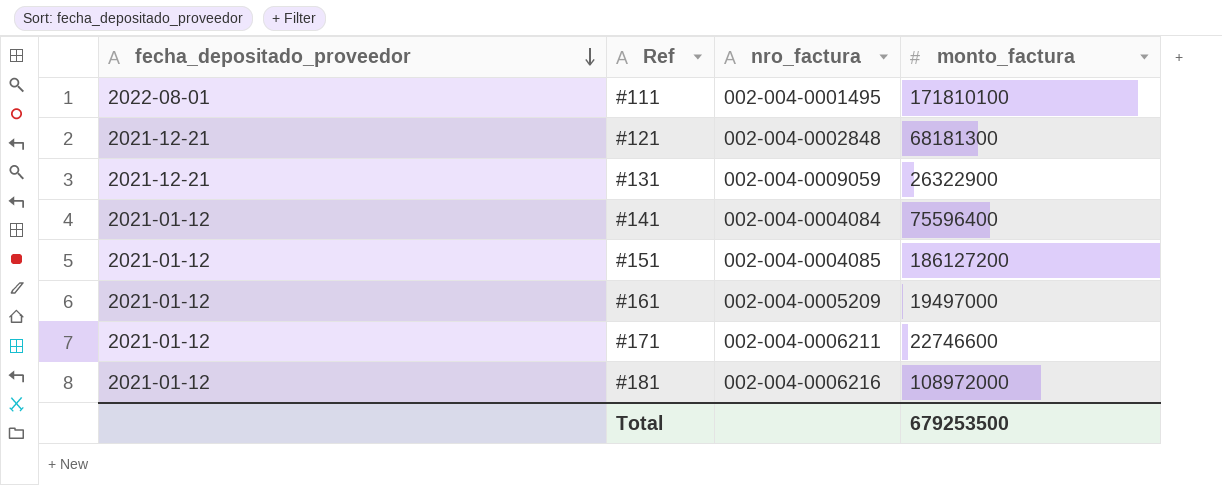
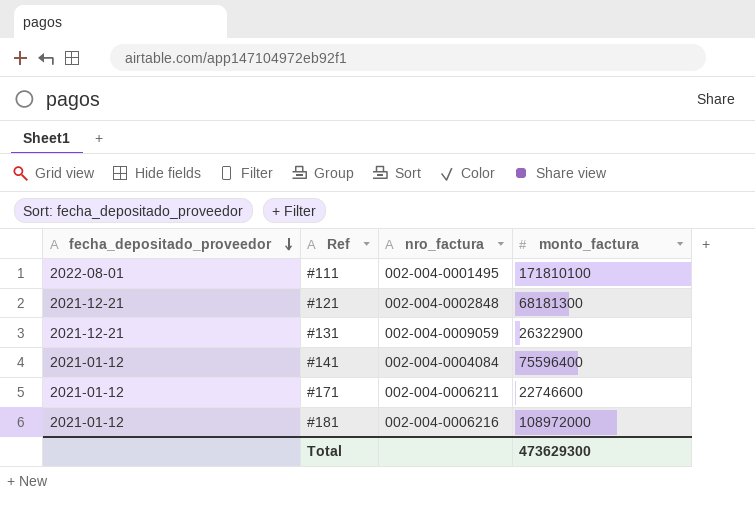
row #151: 2021-01-12 | 002-004-0004085 | 186127200 -> none
row #161: 2021-01-12 | 002-004-0005209 | 19497000 -> none
Total | monto_factura: 679253500 -> 473629300

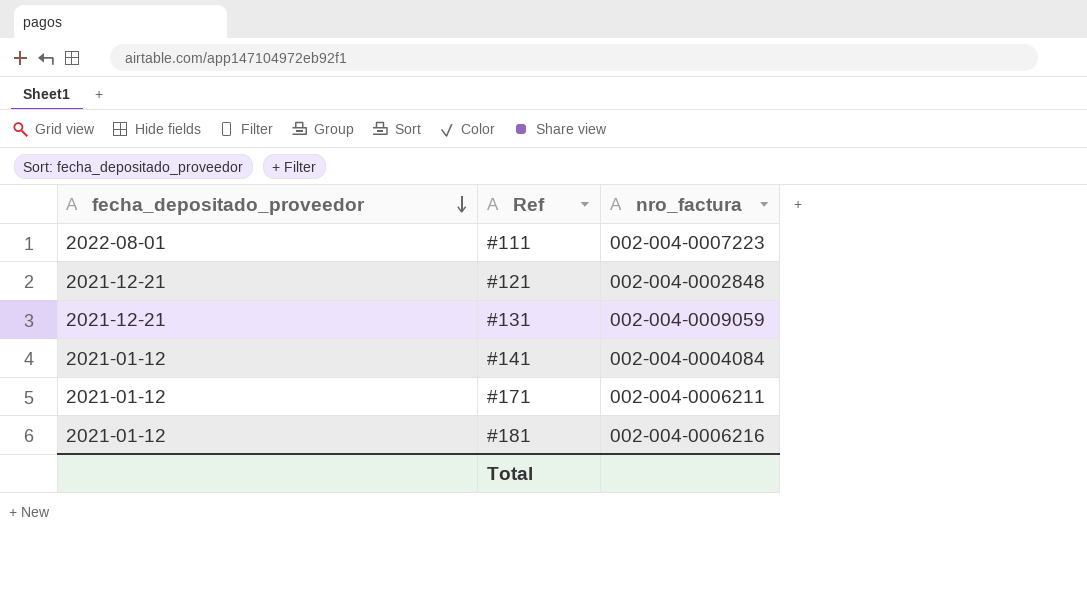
column monto_factura | position: 4 -> none
#111 | nro_factura: 002-004-0001495 -> 002-004-0007223

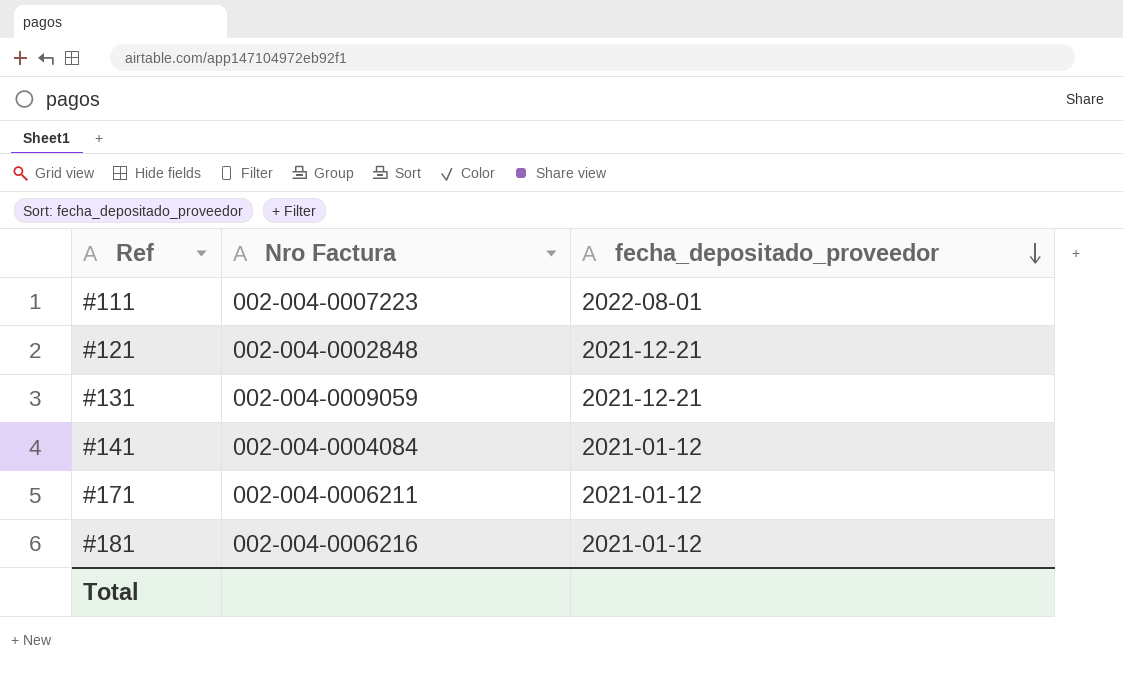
column name: nro_factura -> Nro Factura
column fecha_depositado_proveedor | position: 1 -> 3

